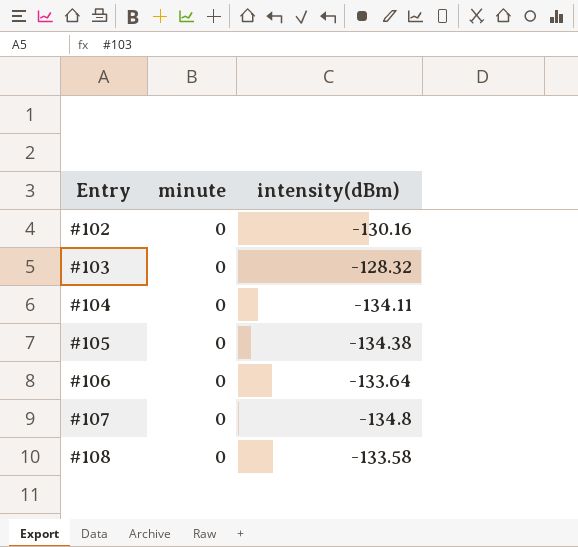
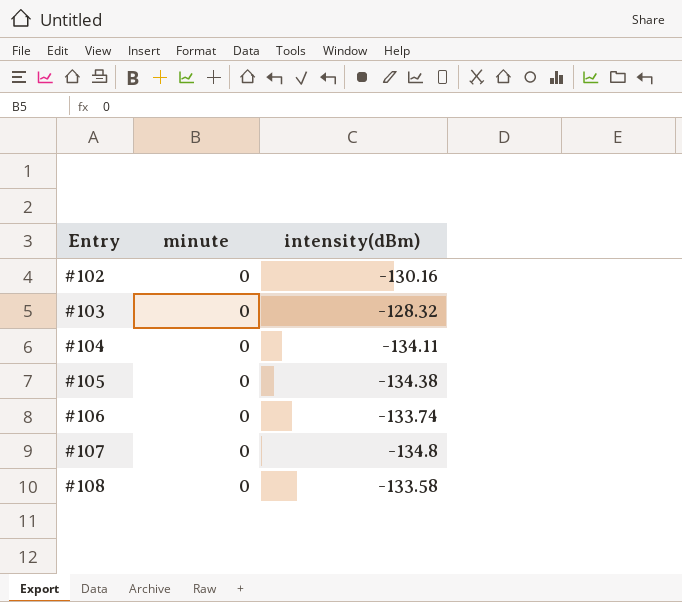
#106 | intensity(dBm): -133.64 -> -133.74

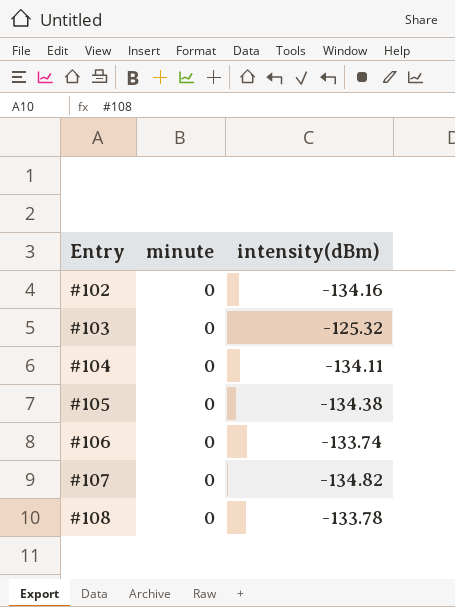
#102 | intensity(dBm): -130.16 -> -134.16
#103 | intensity(dBm): -128.32 -> -125.32
#107 | intensity(dBm): -134.8 -> -134.82
#108 | intensity(dBm): -133.58 -> -133.78

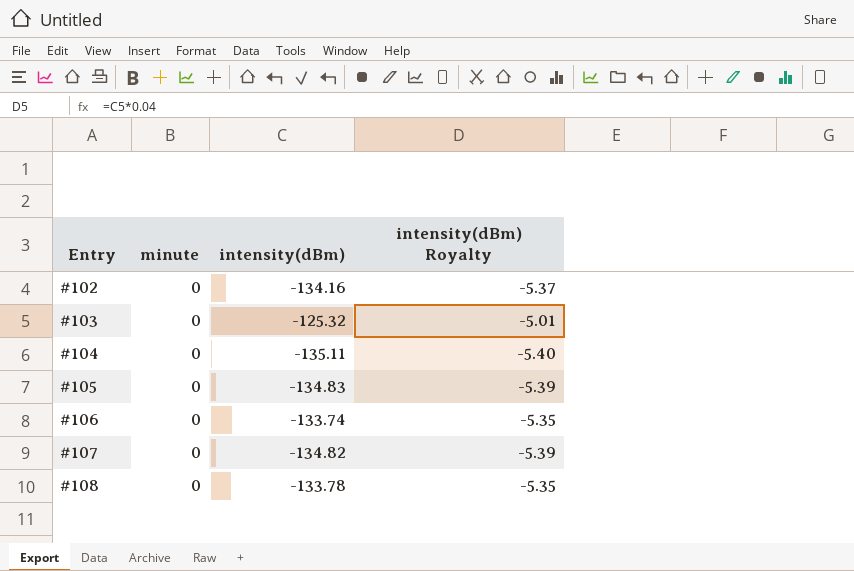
column intensity(dBm) Royalty | formula: none -> [intensity(dBm)] * 0.04
#104 | intensity(dBm): -134.11 -> -135.11
#105 | intensity(dBm): -134.38 -> -134.83

